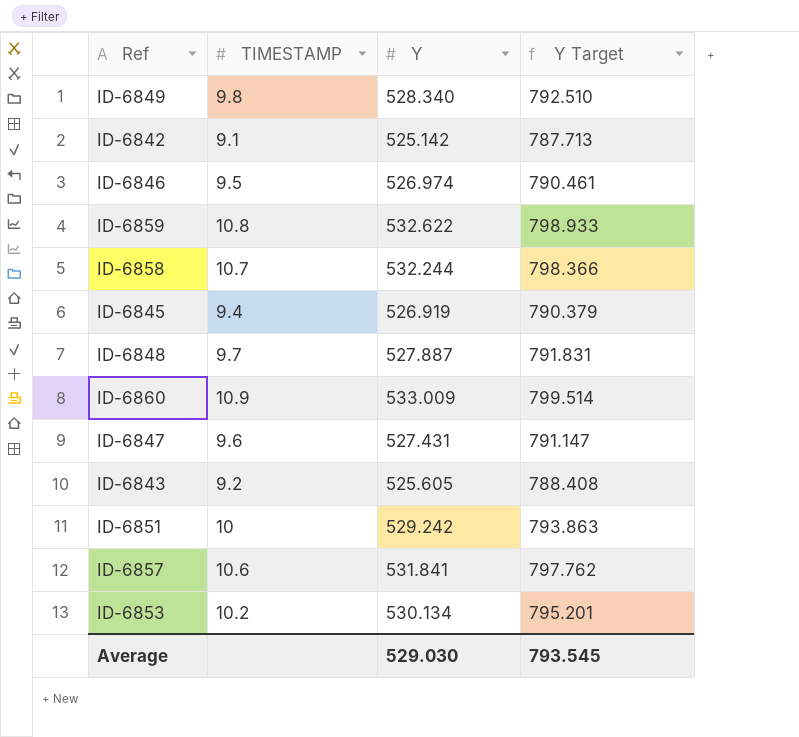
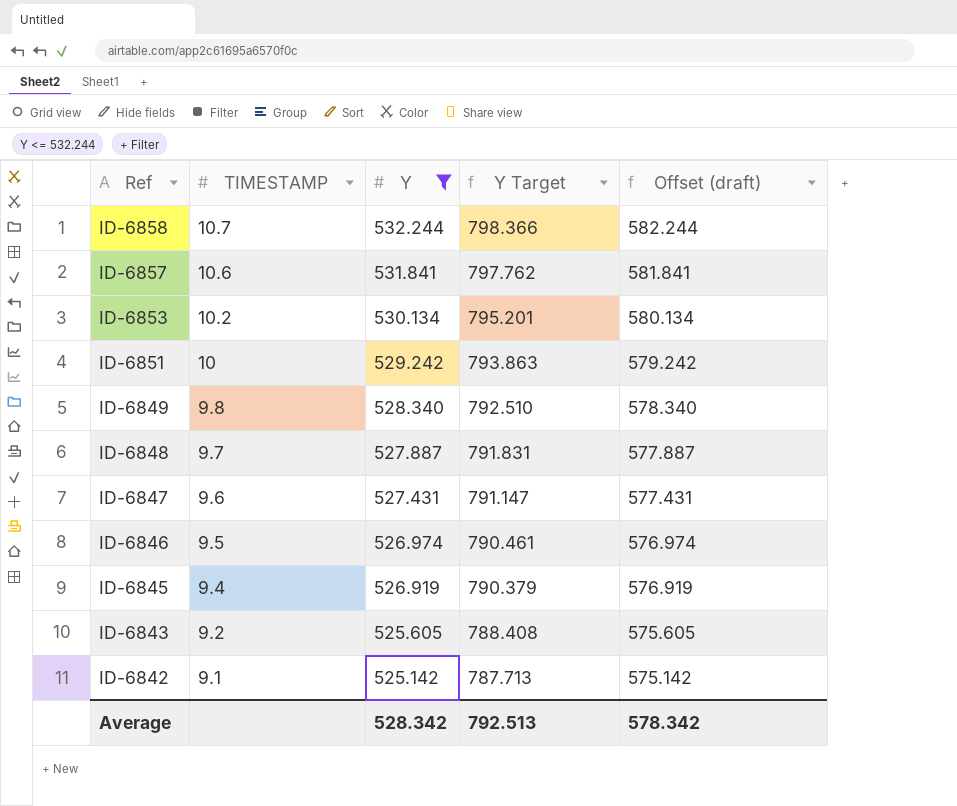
filter: none -> Y <= 532.244
row order: none -> Ref descending
column Offset (draft) | formula: none -> [Y] + 50
Average | Y: 529.030 -> 528.342
Average | Y Target: 793.545 -> 792.513

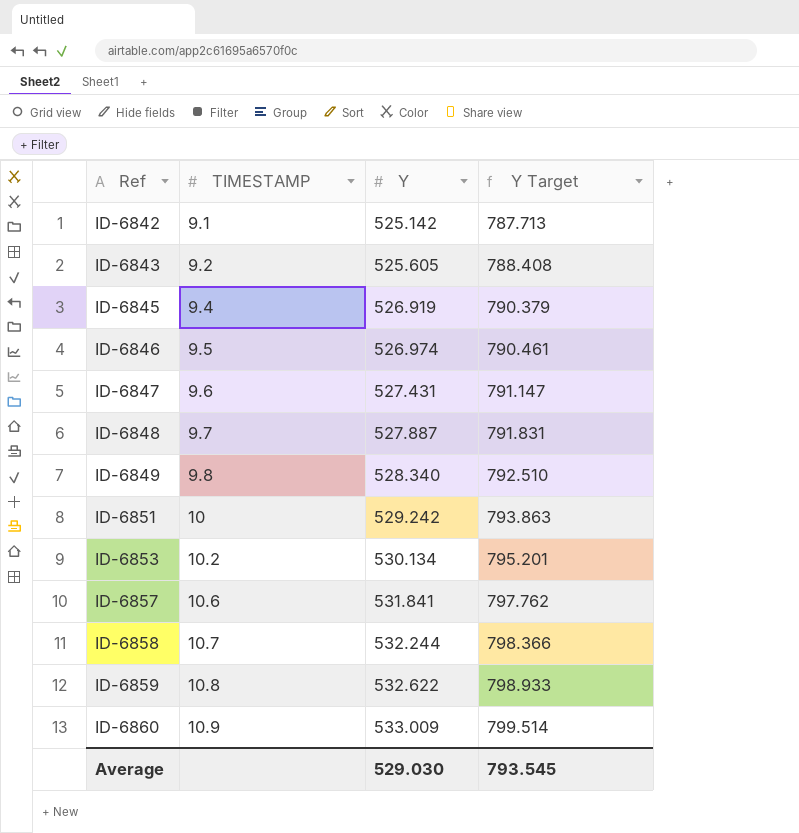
filter: Y <= 532.244 -> none
row order: Ref descending -> Ref ascending
column Offset (draft) | formula: [Y] + 50 -> none
Average | Y: 528.342 -> 529.030
Average | Y Target: 792.513 -> 793.545

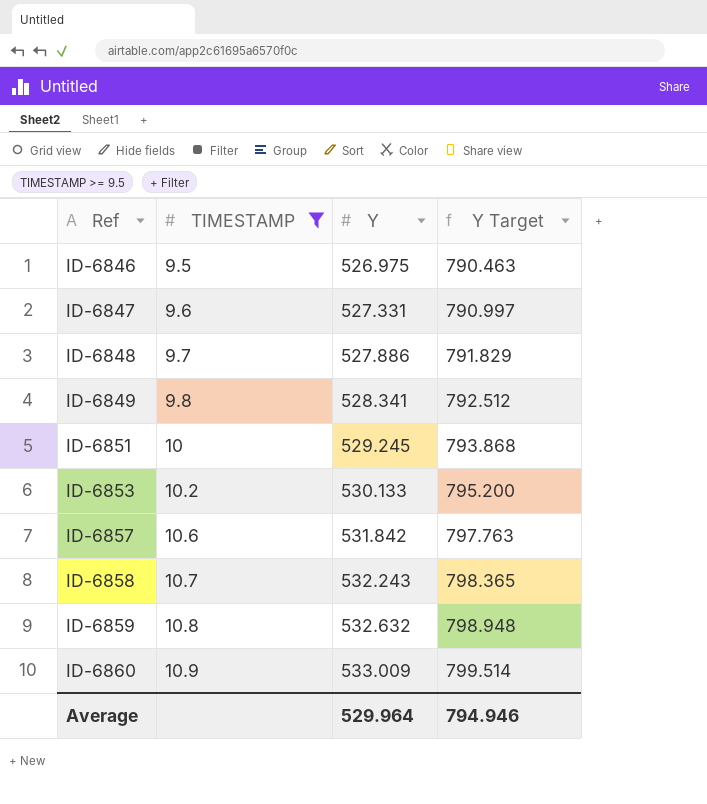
filter: none -> TIMESTAMP >= 9.5
ID-6846 | Y: 526.974 -> 526.975
ID-6846 | Y Target: 790.461 -> 790.463
ID-6847 | Y: 527.431 -> 527.331
ID-6847 | Y Target: 791.147 -> 790.997
ID-6848 | Y: 527.887 -> 527.886
ID-6848 | Y Target: 791.831 -> 791.829
ID-6849 | Y: 528.340 -> 528.341
ID-6849 | Y Target: 792.510 -> 792.512
ID-6851 | Y: 529.242 -> 529.245
ID-6851 | Y Target: 793.863 -> 793.868
ID-6853 | Y: 530.134 -> 530.133
ID-6853 | Y Target: 795.201 -> 795.200
ID-6857 | Y: 531.841 -> 531.842
ID-6857 | Y Target: 797.762 -> 797.763
ID-6858 | Y: 532.244 -> 532.243
ID-6858 | Y Target: 798.366 -> 798.365
ID-6859 | Y: 532.622 -> 532.632
ID-6859 | Y Target: 798.933 -> 798.948
Average | Y: 529.030 -> 529.964
Average | Y Target: 793.545 -> 794.946

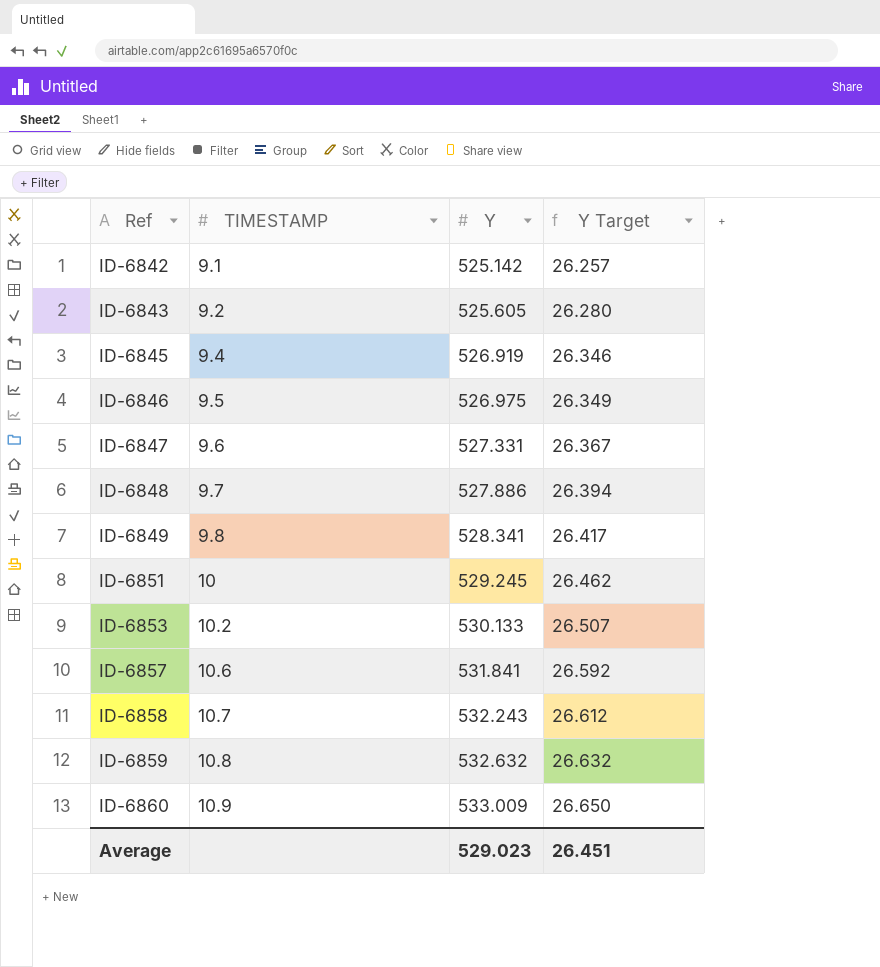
filter: TIMESTAMP >= 9.5 -> none
column Y Target | formula: [Y] * 1.5 -> [Y] * 0.05
ID-6857 | Y: 531.842 -> 531.841
Average | Y: 529.964 -> 529.023
Average | Y Target: 794.946 -> 26.451

